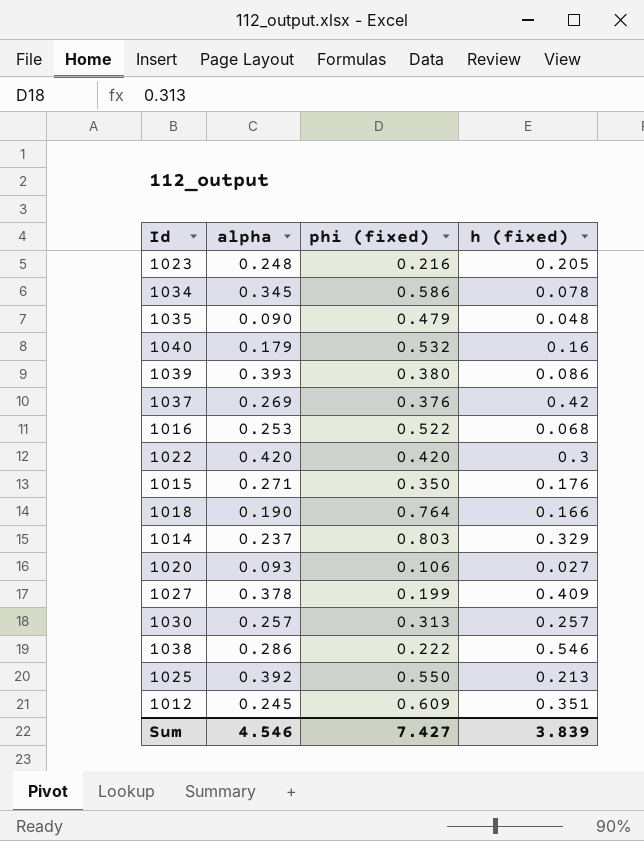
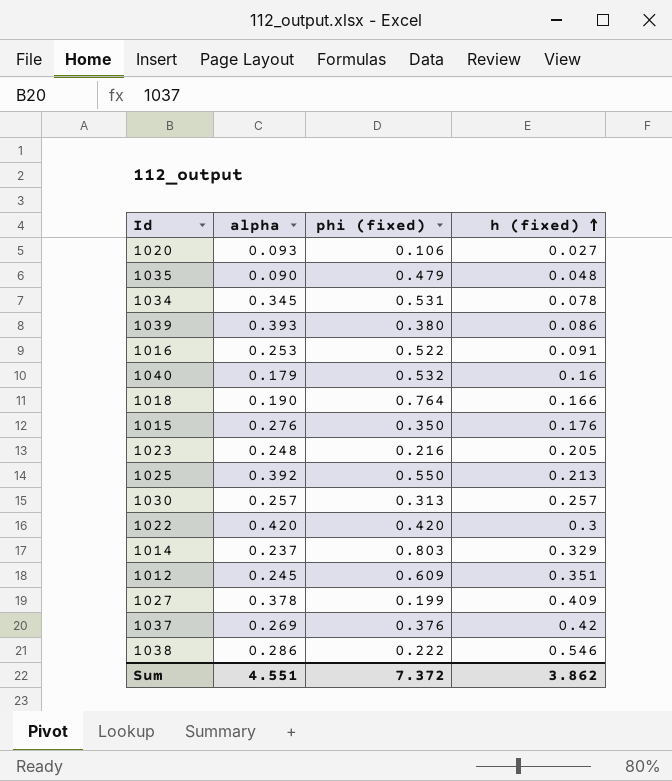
row order: none -> h (fixed) ascending
1034 | phi (fixed): 0.586 -> 0.531
1016 | h (fixed): 0.068 -> 0.091
1015 | alpha: 0.271 -> 0.276
Sum | alpha: 4.546 -> 4.551
Sum | phi (fixed): 7.427 -> 7.372
Sum | h (fixed): 3.839 -> 3.862

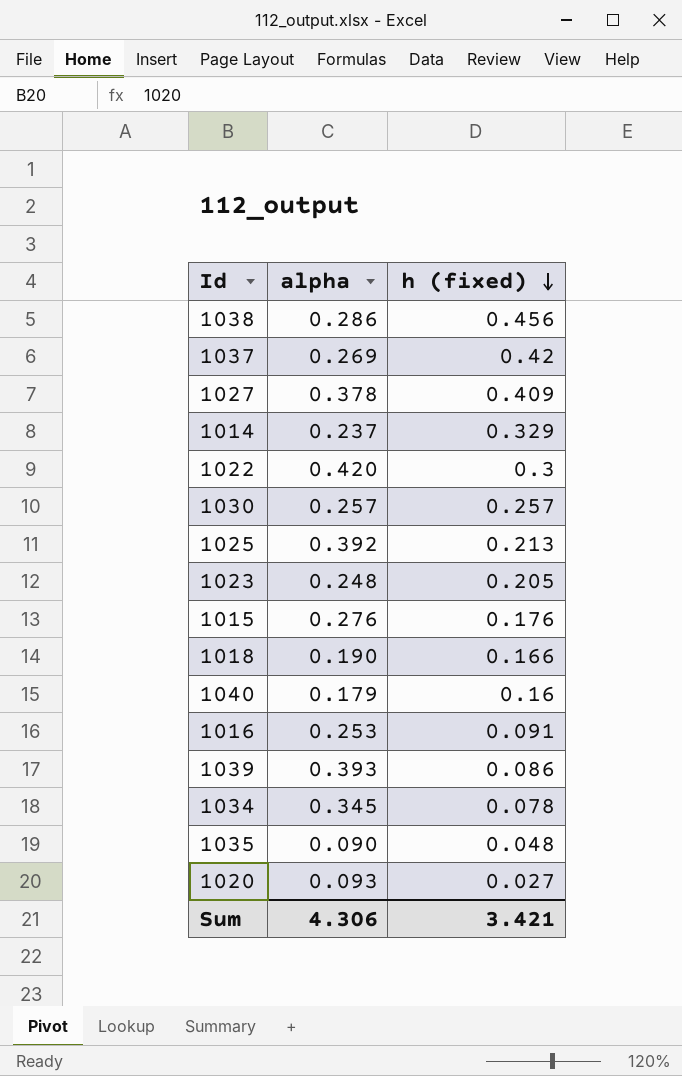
row order: h (fixed) ascending -> h (fixed) descending
column phi (fixed) | position: 3 -> none
row 1012: 0.245 | 0.609 | 0.351 -> none
1038 | h (fixed): 0.546 -> 0.456
Sum | alpha: 4.551 -> 4.306
Sum | h (fixed): 3.862 -> 3.421

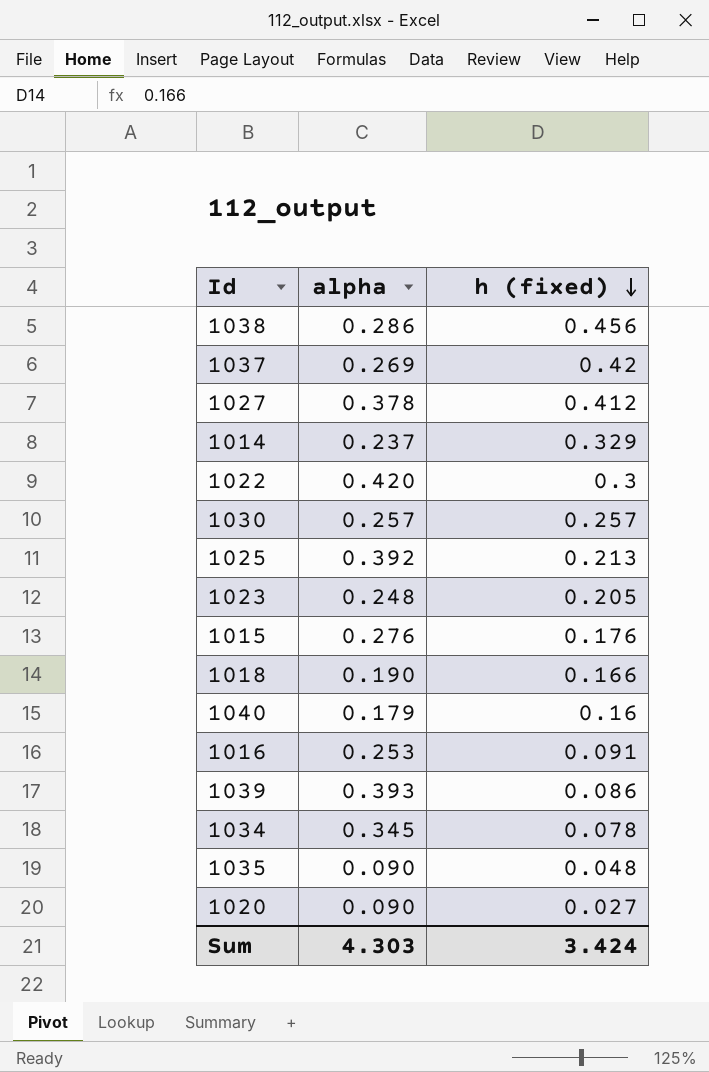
1027 | h (fixed): 0.409 -> 0.412
1020 | alpha: 0.093 -> 0.090
Sum | alpha: 4.306 -> 4.303
Sum | h (fixed): 3.421 -> 3.424

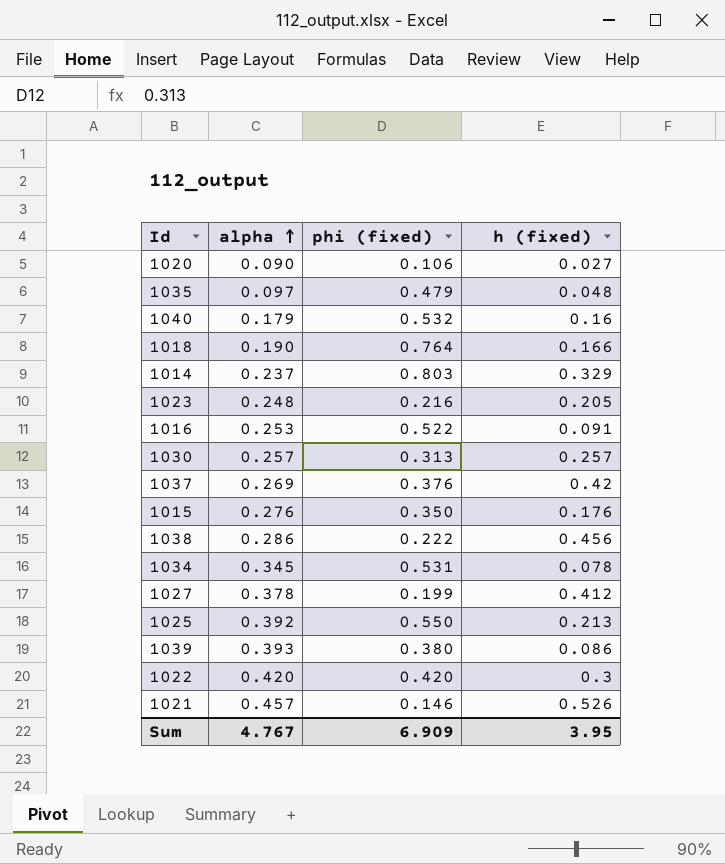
row order: h (fixed) descending -> alpha ascending
column phi (fixed) | position: none -> 3
1035 | alpha: 0.090 -> 0.097
row 1021: none -> 0.457 | 0.146 | 0.526
Sum | alpha: 4.303 -> 4.767
Sum | h (fixed): 3.424 -> 3.95

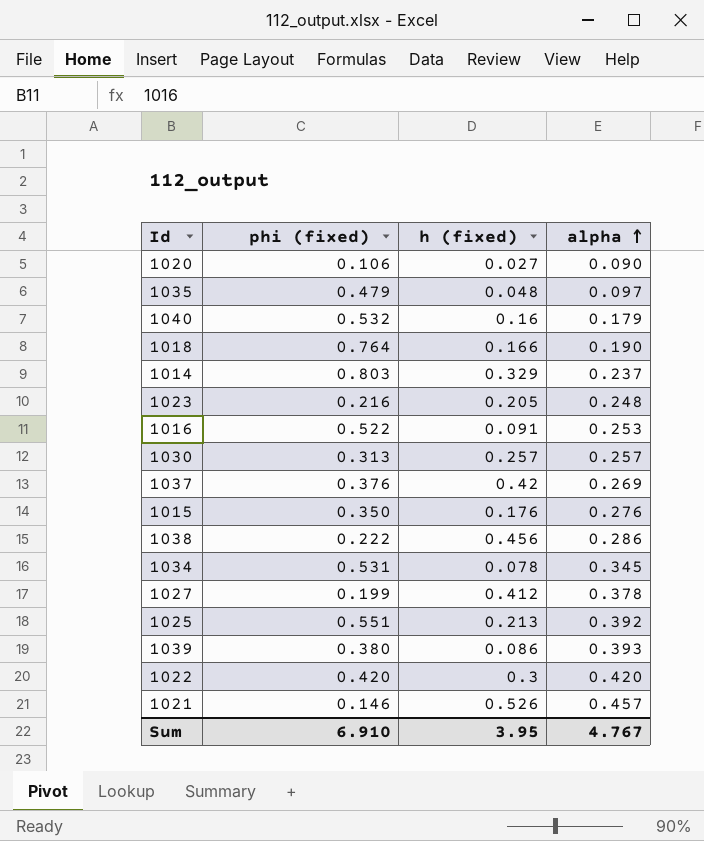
column alpha | position: 2 -> 4
1025 | phi (fixed): 0.550 -> 0.551
Sum | phi (fixed): 6.909 -> 6.910

